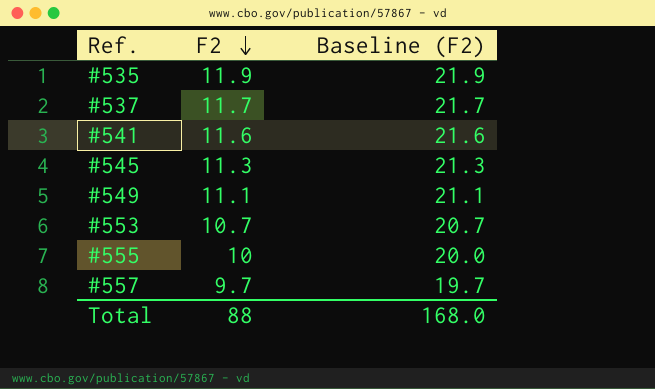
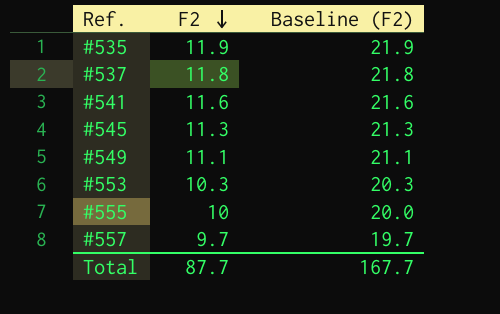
#537 | F2: 11.7 -> 11.8
#537 | Baseline (F2): 21.7 -> 21.8
#553 | F2: 10.7 -> 10.3
#553 | Baseline (F2): 20.7 -> 20.3
Total | F2: 88 -> 87.7
Total | Baseline (F2): 168.0 -> 167.7

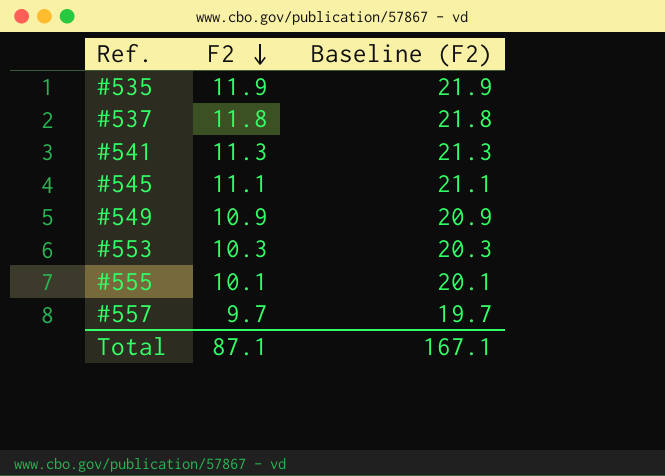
#541 | F2: 11.6 -> 11.3
#541 | Baseline (F2): 21.6 -> 21.3
#545 | F2: 11.3 -> 11.1
#545 | Baseline (F2): 21.3 -> 21.1
#549 | F2: 11.1 -> 10.9
#549 | Baseline (F2): 21.1 -> 20.9
#555 | F2: 10 -> 10.1
#555 | Baseline (F2): 20.0 -> 20.1
Total | F2: 87.7 -> 87.1
Total | Baseline (F2): 167.7 -> 167.1

